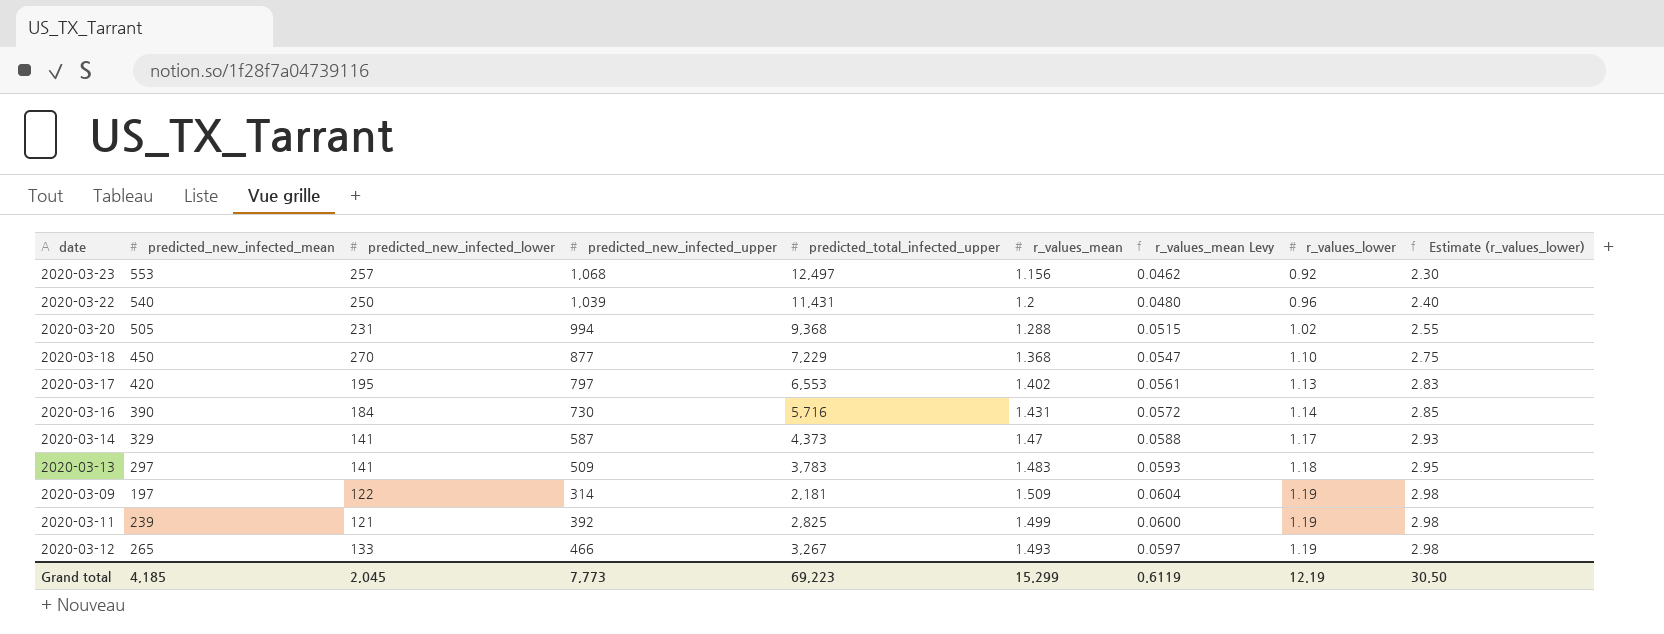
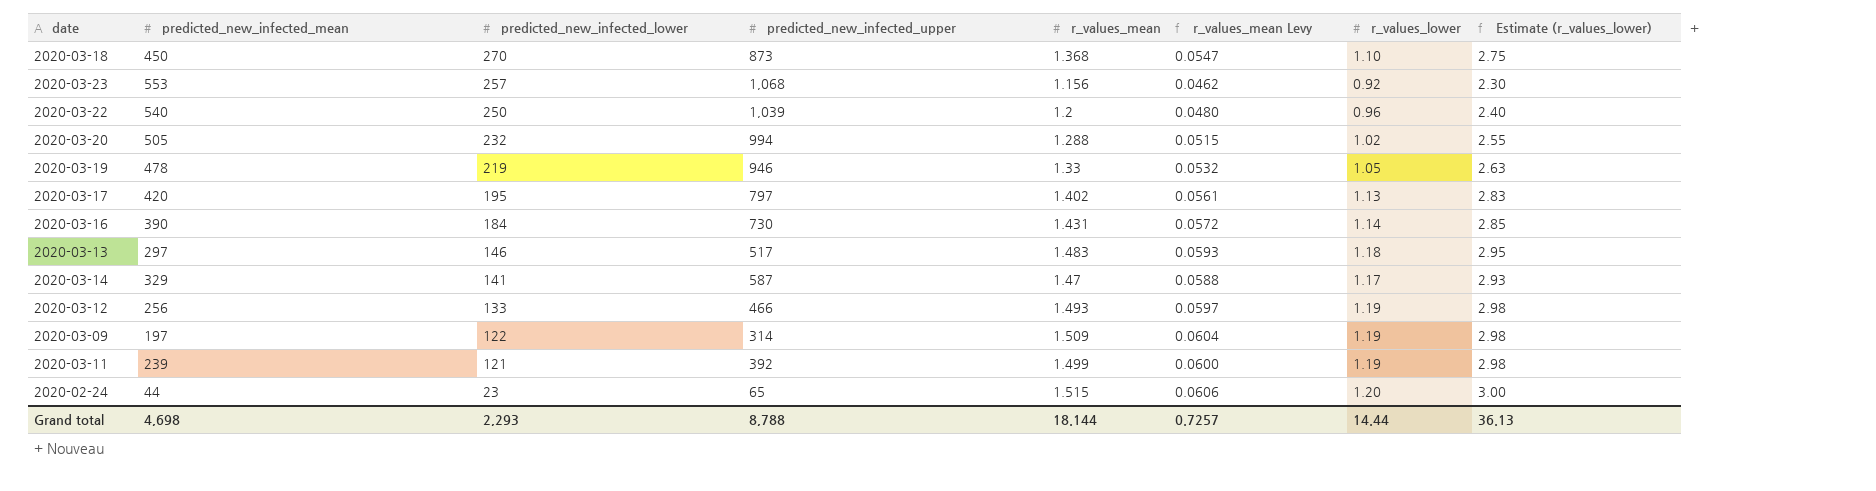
row order: r_values_lower ascending -> predicted_new_infected_lower descending
column predicted_total_infected_upper | position: 5 -> none
2020-03-18 | predicted_new_infected_upper: 877 -> 873
2020-03-20 | predicted_new_infected_lower: 231 -> 232
row 2020-03-19: none -> 478 | 219 | 946 | 1.33 | 0.0532 | 1.05 | 2.63
2020-03-13 | predicted_new_infected_lower: 141 -> 146
2020-03-13 | predicted_new_infected_upper: 509 -> 517
2020-03-12 | predicted_new_infected_mean: 265 -> 256
row 2020-02-24: none -> 44 | 23 | 65 | 1.515 | 0.0606 | 1.20 | 3.00
Grand total | predicted_new_infected_mean: 4,185 -> 4,698
Grand total | predicted_new_infected_lower: 2,045 -> 2,293
Grand total | predicted_new_infected_upper: 7,773 -> 8,788
Grand total | r_values_mean: 15.299 -> 18.144
Grand total | r_values_mean Levy: 0.6119 -> 0.7257
Grand total | r_values_lower: 12.19 -> 14.44
Grand total | Estimate (r_values_lower): 30.50 -> 36.13

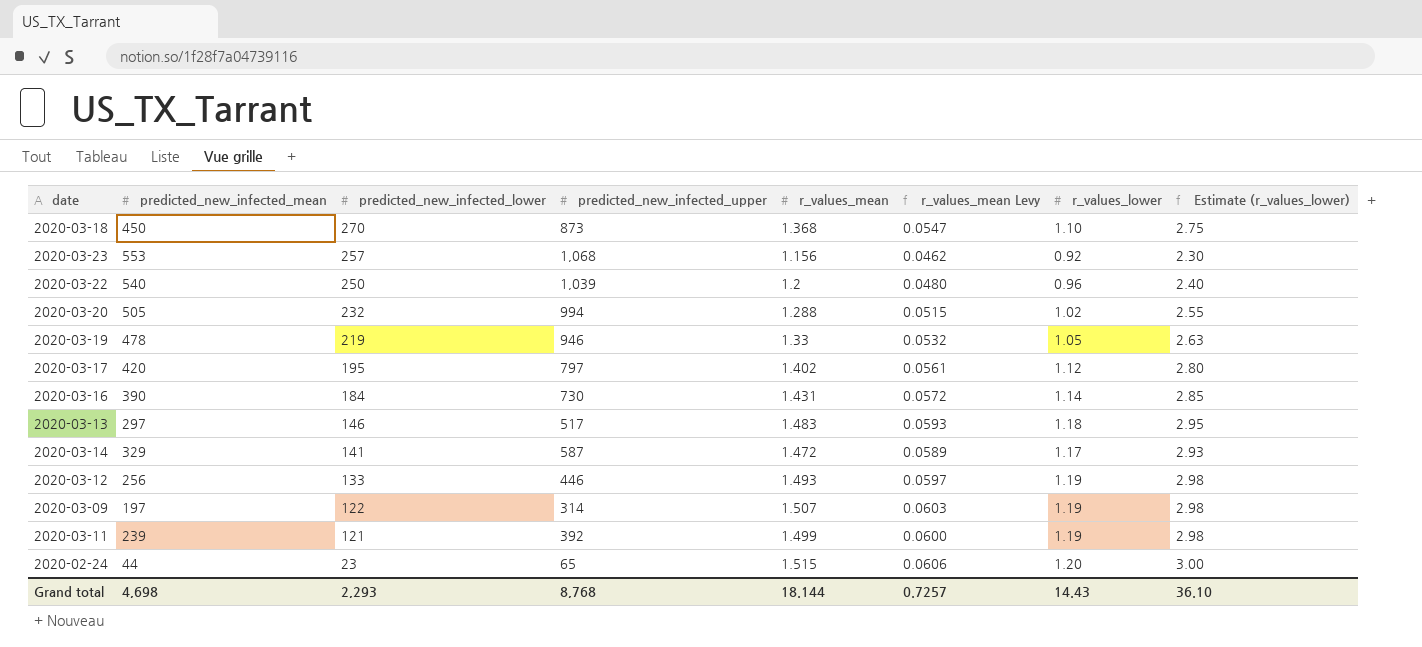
2020-03-17 | r_values_lower: 1.13 -> 1.12
2020-03-17 | Estimate (r_values_lower): 2.83 -> 2.80
2020-03-14 | r_values_mean: 1.47 -> 1.472
2020-03-14 | r_values_mean Levy: 0.0588 -> 0.0589
2020-03-12 | predicted_new_infected_upper: 466 -> 446
2020-03-09 | r_values_mean: 1.509 -> 1.507
2020-03-09 | r_values_mean Levy: 0.0604 -> 0.0603
Grand total | predicted_new_infected_upper: 8,788 -> 8,768
Grand total | r_values_lower: 14.44 -> 14.43
Grand total | Estimate (r_values_lower): 36.13 -> 36.10

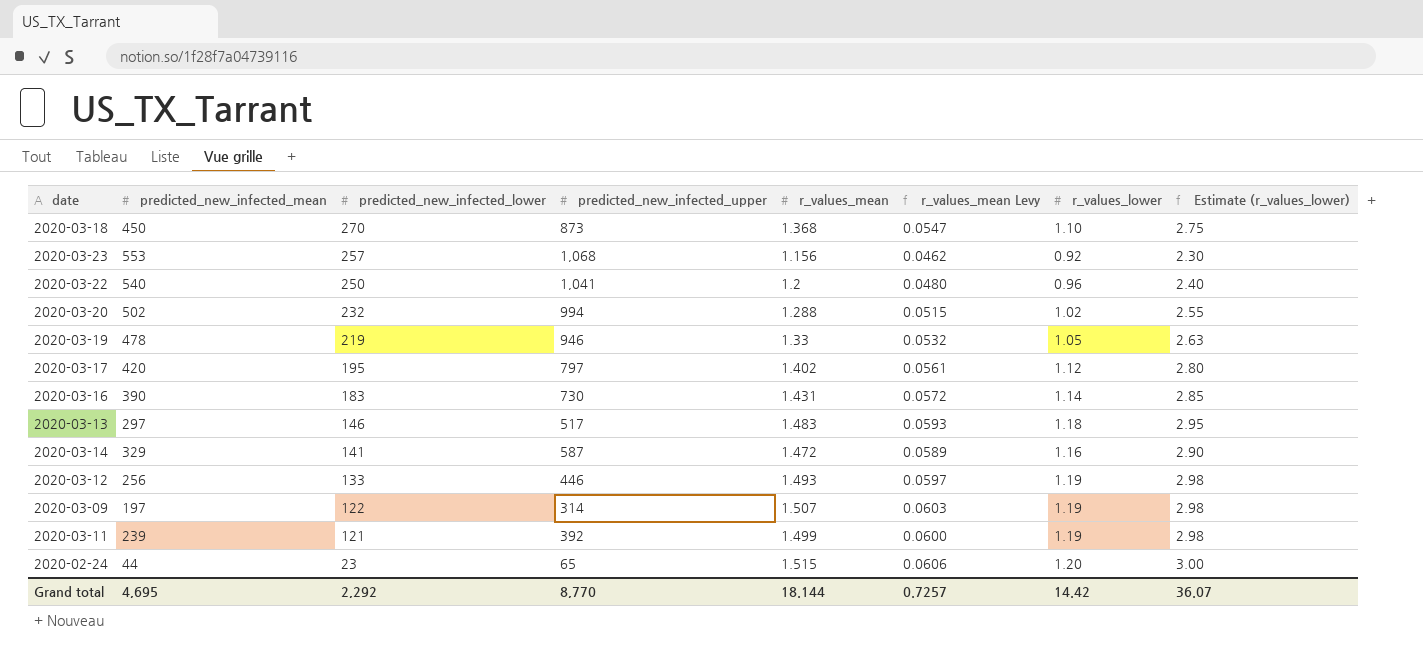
2020-03-22 | predicted_new_infected_upper: 1,039 -> 1,041
2020-03-20 | predicted_new_infected_mean: 505 -> 502
2020-03-16 | predicted_new_infected_lower: 184 -> 183
2020-03-14 | r_values_lower: 1.17 -> 1.16
2020-03-14 | Estimate (r_values_lower): 2.93 -> 2.90
Grand total | predicted_new_infected_mean: 4,698 -> 4,695
Grand total | predicted_new_infected_lower: 2,293 -> 2,292
Grand total | predicted_new_infected_upper: 8,768 -> 8,770
Grand total | r_values_lower: 14.43 -> 14.42
Grand total | Estimate (r_values_lower): 36.10 -> 36.07

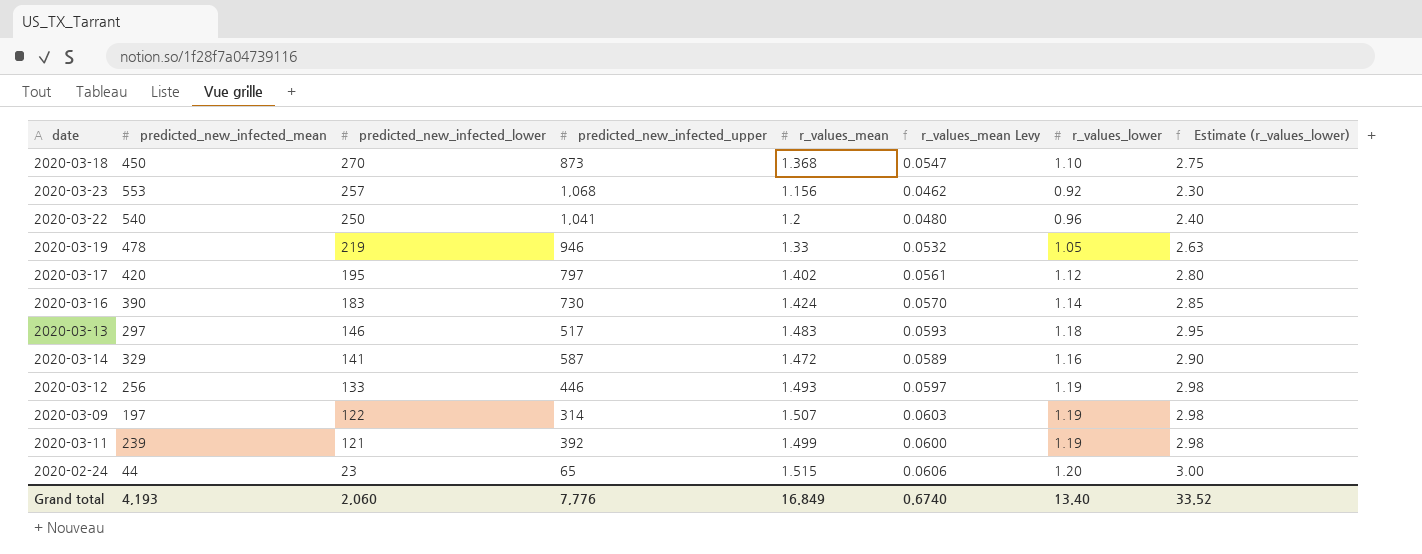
row 2020-03-20: 502 | 232 | 994 | 1.288 | 0.0515 | 1.02 | 2.55 -> none
2020-03-16 | r_values_mean: 1.431 -> 1.424
2020-03-16 | r_values_mean Levy: 0.0572 -> 0.0570
Grand total | predicted_new_infected_mean: 4,695 -> 4,193
Grand total | predicted_new_infected_lower: 2,292 -> 2,060
Grand total | predicted_new_infected_upper: 8,770 -> 7,776
Grand total | r_values_mean: 18.144 -> 16.849
Grand total | r_values_mean Levy: 0.7257 -> 0.6740
Grand total | r_values_lower: 14.42 -> 13.40
Grand total | Estimate (r_values_lower): 36.07 -> 33.52

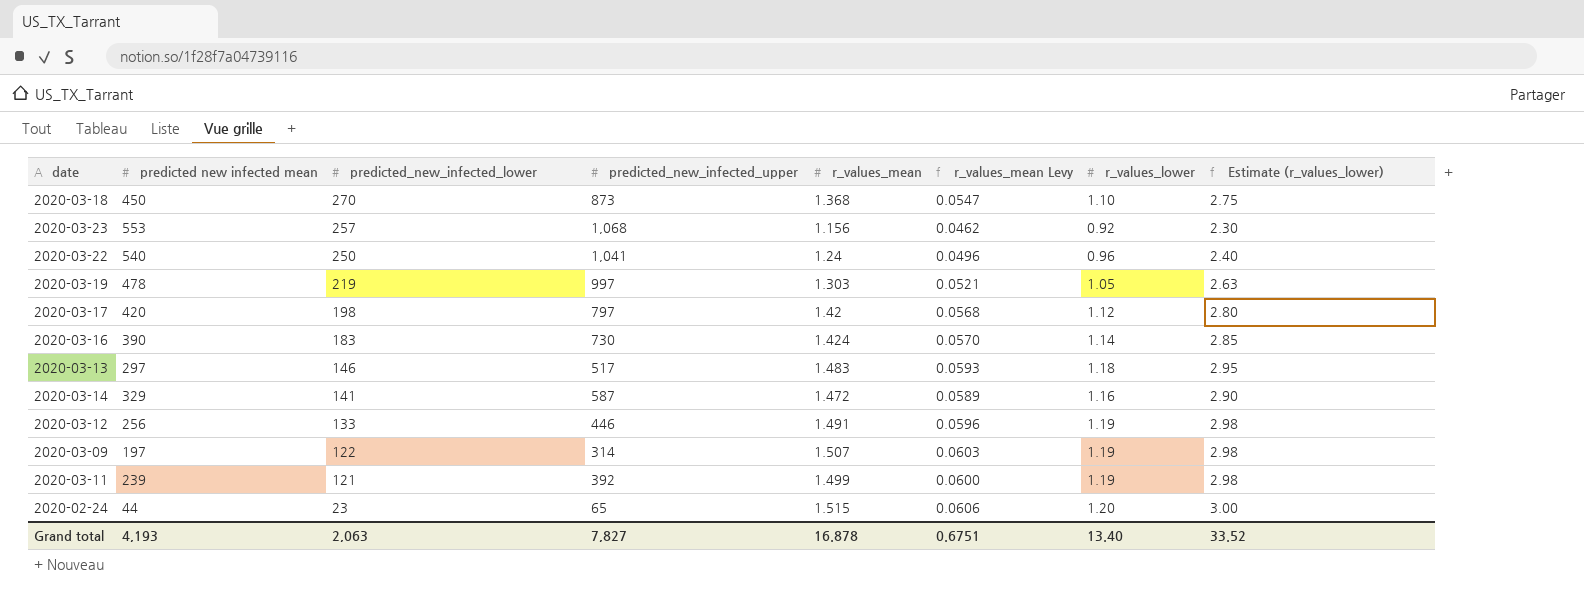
column name: predicted_new_infected_mean -> predicted new infected mean
2020-03-22 | r_values_mean: 1.2 -> 1.24
2020-03-22 | r_values_mean Levy: 0.0480 -> 0.0496
2020-03-19 | predicted_new_infected_upper: 946 -> 997
2020-03-19 | r_values_mean: 1.33 -> 1.303
2020-03-19 | r_values_mean Levy: 0.0532 -> 0.0521
2020-03-17 | predicted_new_infected_lower: 195 -> 198
2020-03-17 | r_values_mean: 1.402 -> 1.42
2020-03-17 | r_values_mean Levy: 0.0561 -> 0.0568
2020-03-12 | r_values_mean: 1.493 -> 1.491
2020-03-12 | r_values_mean Levy: 0.0597 -> 0.0596
Grand total | predicted_new_infected_lower: 2,060 -> 2,063
Grand total | predicted_new_infected_upper: 7,776 -> 7,827
Grand total | r_values_mean: 16.849 -> 16.878
Grand total | r_values_mean Levy: 0.6740 -> 0.6751

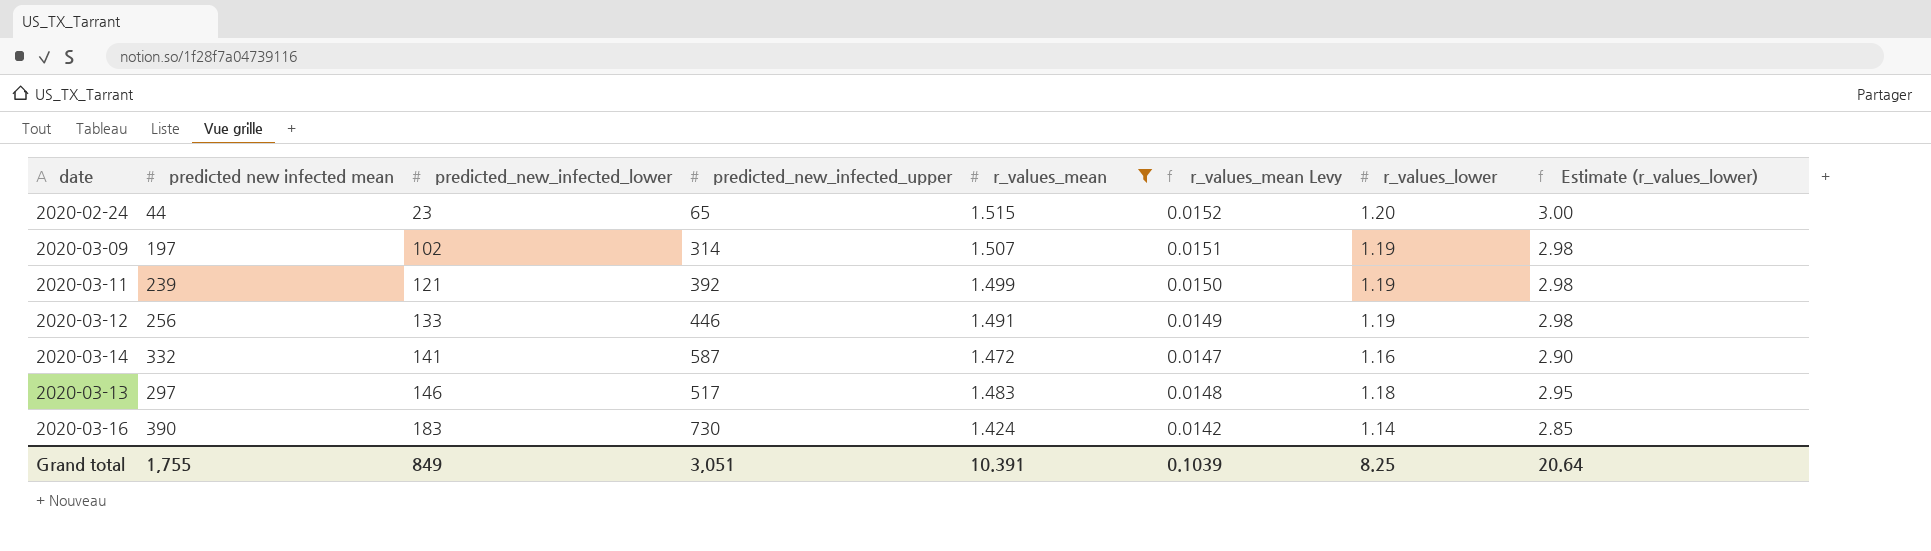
filter: none -> r_values_mean >= 1.424
row order: predicted_new_infected_lower descending -> predicted_new_infected_lower ascending
column r_values_mean Levy | formula: [r_values_mean] * 0.04 -> [r_values_mean] * 0.01
2020-03-09 | predicted_new_infected_lower: 122 -> 102
2020-03-14 | predicted new infected mean: 329 -> 332
Grand total | predicted new infected mean: 4,193 -> 1,755
Grand total | predicted_new_infected_lower: 2,063 -> 849
Grand total | predicted_new_infected_upper: 7,827 -> 3,051
Grand total | r_values_mean: 16.878 -> 10.391
Grand total | r_values_mean Levy: 0.6751 -> 0.1039
Grand total | r_values_lower: 13.40 -> 8.25
Grand total | Estimate (r_values_lower): 33.52 -> 20.64

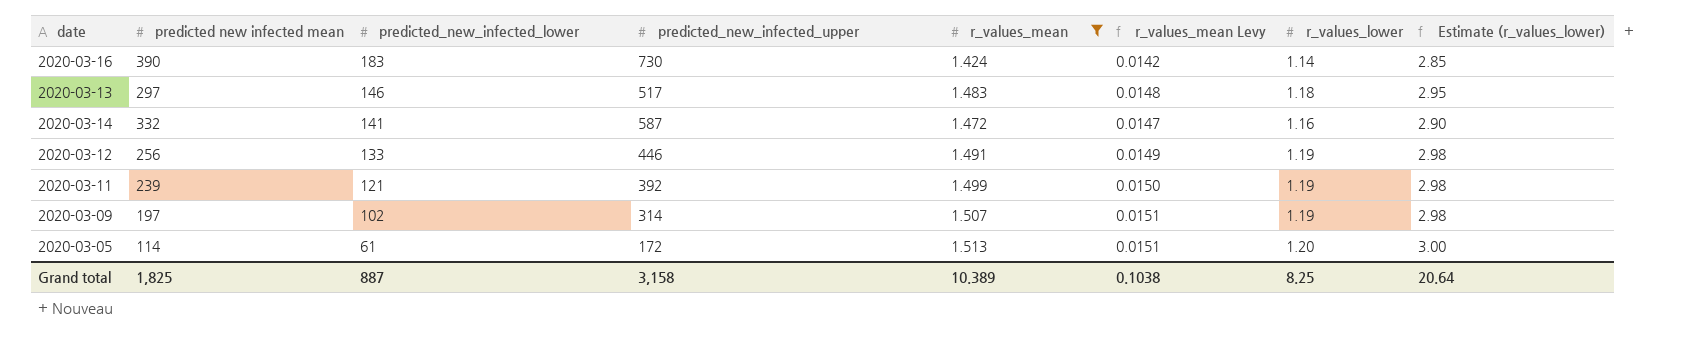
row order: predicted_new_infected_lower ascending -> predicted_new_infected_lower descending
row 2020-02-24: 44 | 23 | 65 | 1.515 | 0.0152 | 1.20 | 3.00 -> none
row 2020-03-05: none -> 114 | 61 | 172 | 1.513 | 0.0151 | 1.20 | 3.00
Grand total | predicted new infected mean: 1,755 -> 1,825
Grand total | predicted_new_infected_lower: 849 -> 887
Grand total | predicted_new_infected_upper: 3,051 -> 3,158
Grand total | r_values_mean: 10.391 -> 10.389
Grand total | r_values_mean Levy: 0.1039 -> 0.1038

